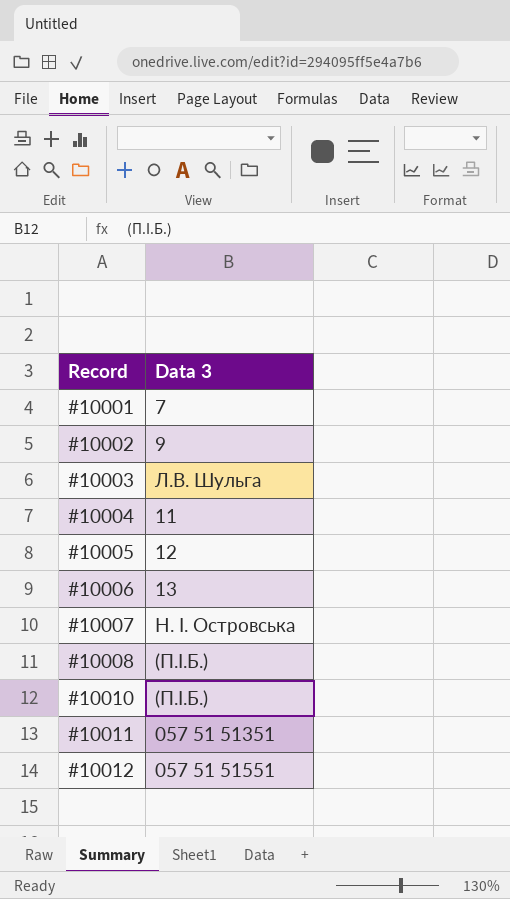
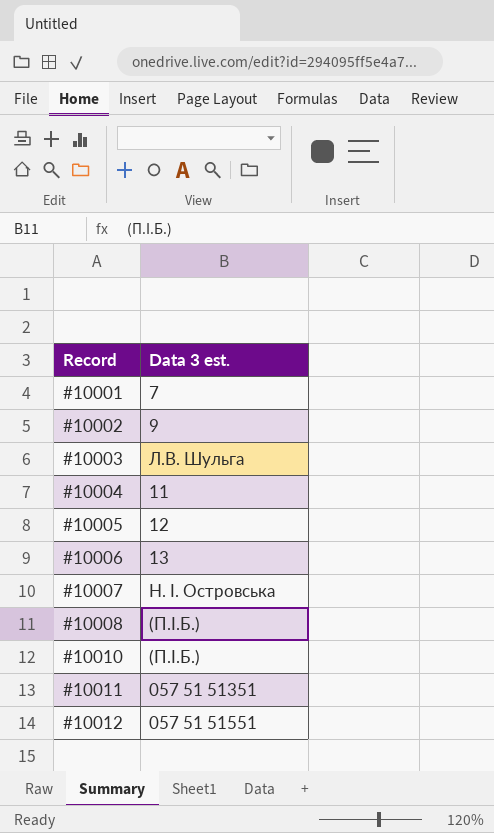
column name: Data 3 -> Data 3 est.

